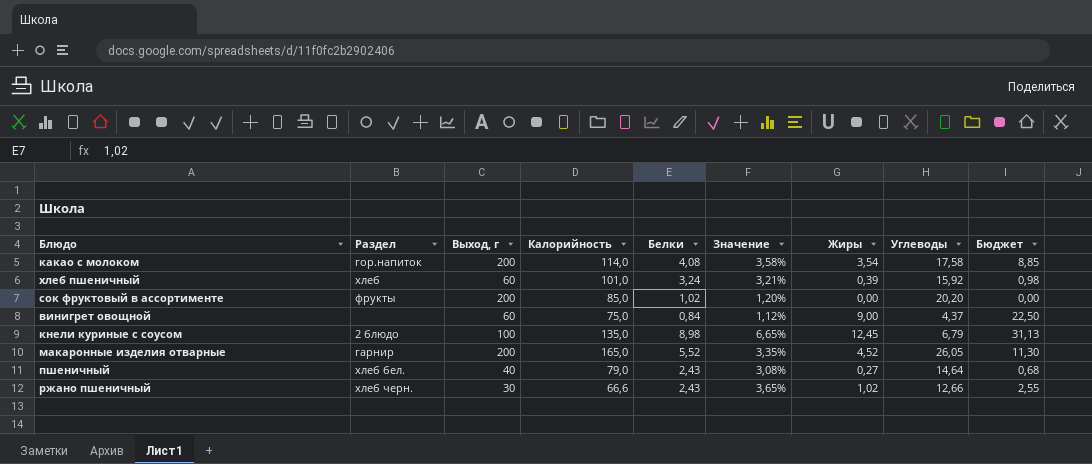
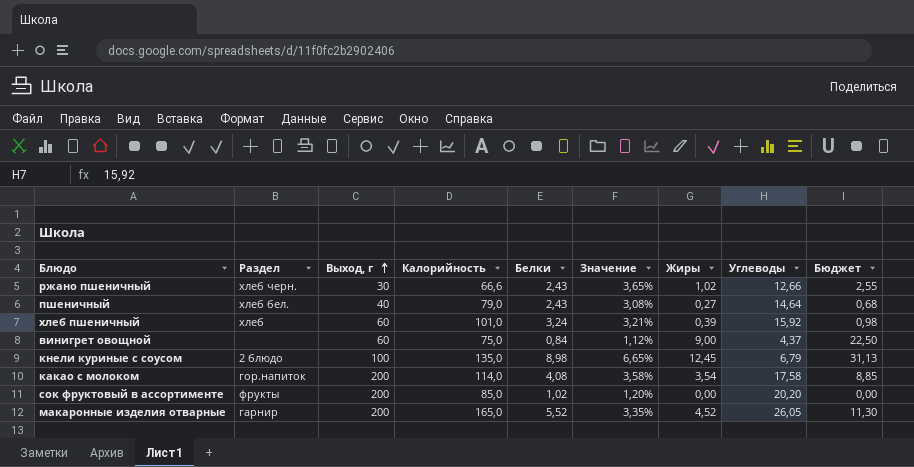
row order: none -> Выход, г ascending

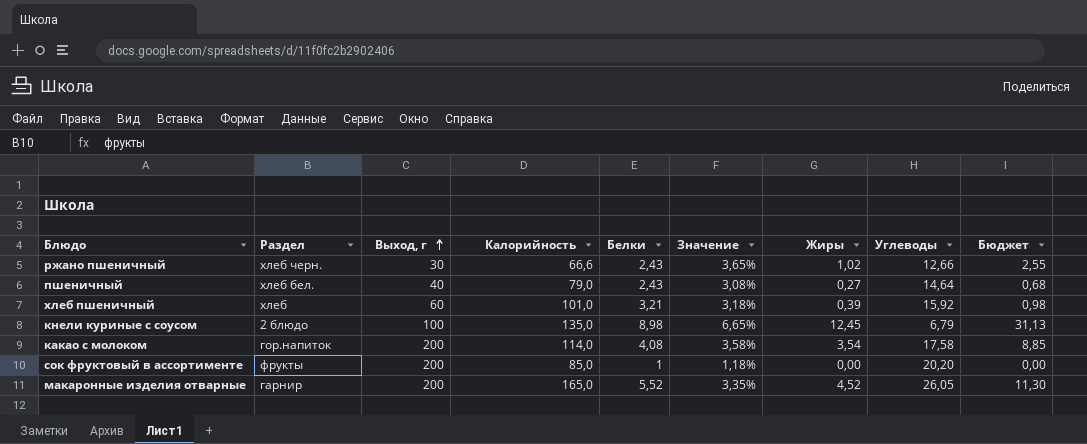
row винигрет овощной: none | 60 | 75,0 | 0,84 | 1,12% | 9,00 | 4,37 | 22,50 -> none
хлеб пшеничный | Белки: 3,24 -> 3,21
хлеб пшеничный | Значение: 3,21% -> 3,18%
сок фруктовый в ассортименте | Белки: 1,02 -> 1
сок фруктовый в ассортименте | Значение: 1,20% -> 1,18%

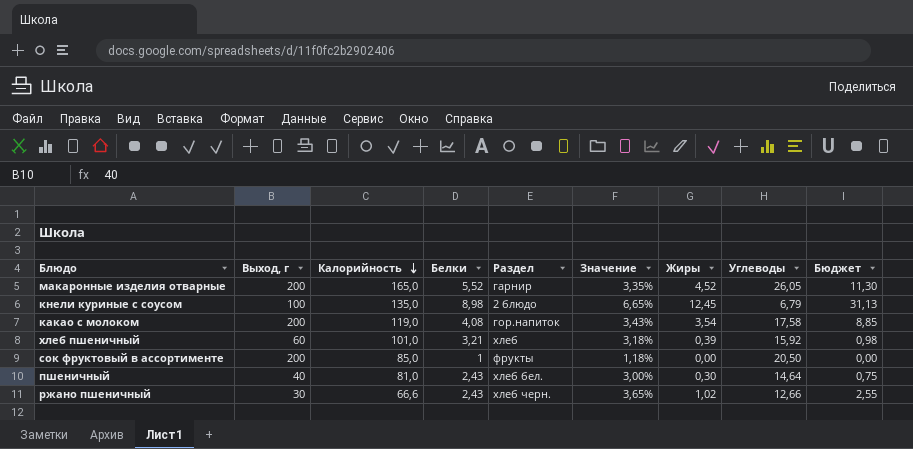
row order: Выход, г ascending -> Калорийность descending
column Раздел | position: 2 -> 5
какао с молоком | Калорийность: 114,0 -> 119,0
какао с молоком | Значение: 3,58% -> 3,43%
сок фруктовый в ассортименте | Углеводы: 20,20 -> 20,50
пшеничный | Калорийность: 79,0 -> 81,0
пшеничный | Значение: 3,08% -> 3,00%
пшеничный | Жиры: 0,27 -> 0,30
пшеничный | Бюджет: 0,68 -> 0,75

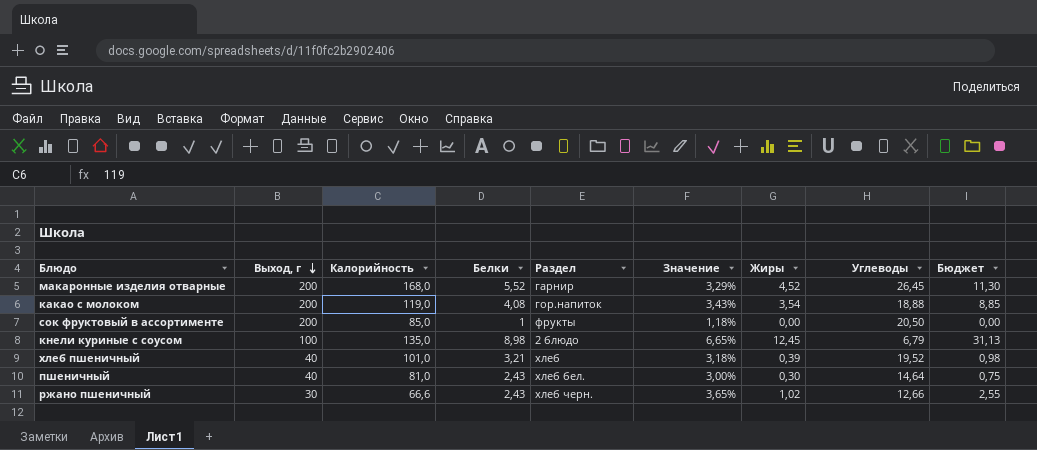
row order: Калорийность descending -> Выход, г descending
макаронные изделия отварные | Калорийность: 165,0 -> 168,0
макаронные изделия отварные | Значение: 3,35% -> 3,29%
макаронные изделия отварные | Углеводы: 26,05 -> 26,45
какао с молоком | Углеводы: 17,58 -> 18,88
хлеб пшеничный | Выход, г: 60 -> 40
хлеб пшеничный | Углеводы: 15,92 -> 19,52

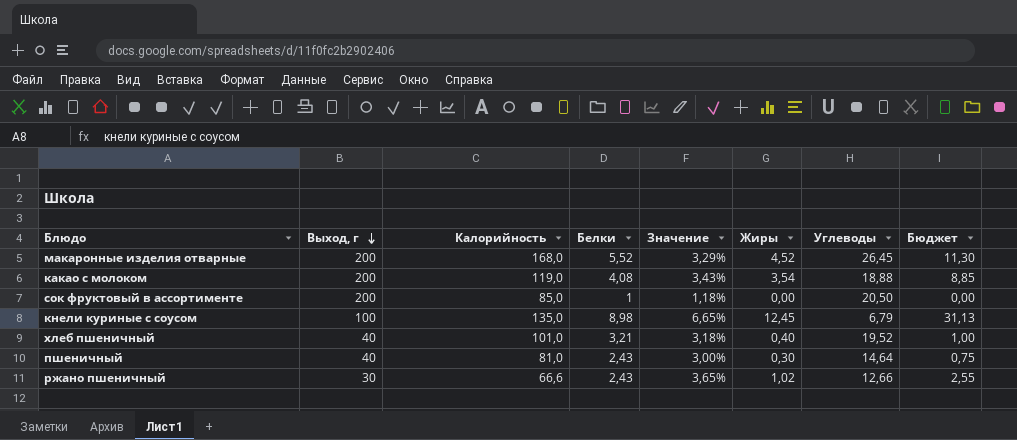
column Раздел | position: 5 -> none
хлеб пшеничный | Жиры: 0,39 -> 0,40
хлеб пшеничный | Бюджет: 0,98 -> 1,00

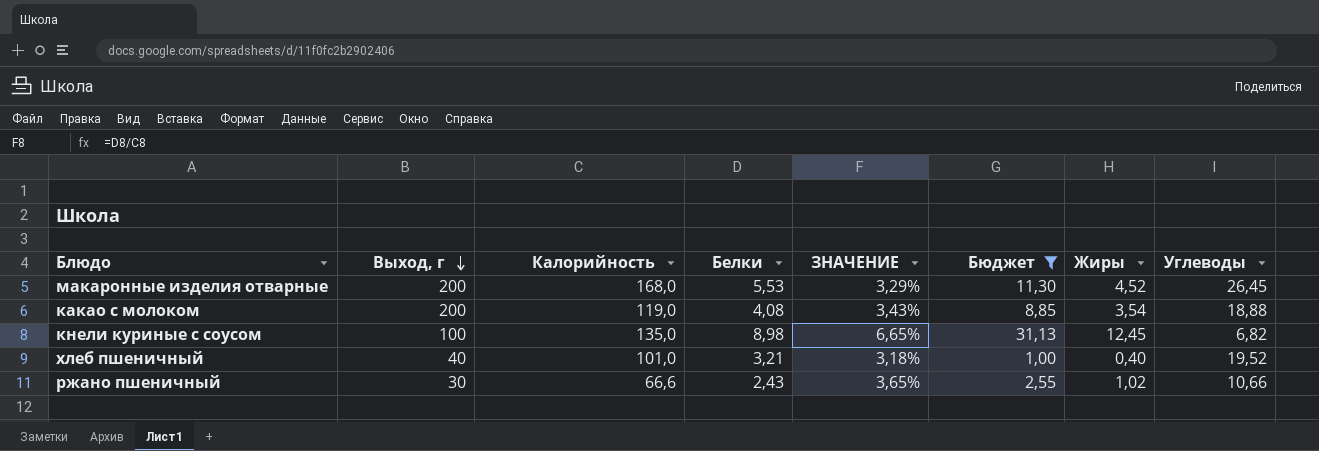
filter: none -> Бюджет >= 1,00
column name: Значение -> ЗНАЧЕНИЕ
column Бюджет | position: 8 -> 6
макаронные изделия отварные | Белки: 5,52 -> 5,53
кнели куриные с соусом | Углеводы: 6,79 -> 6,82
ржано пшеничный | Углеводы: 12,66 -> 10,66

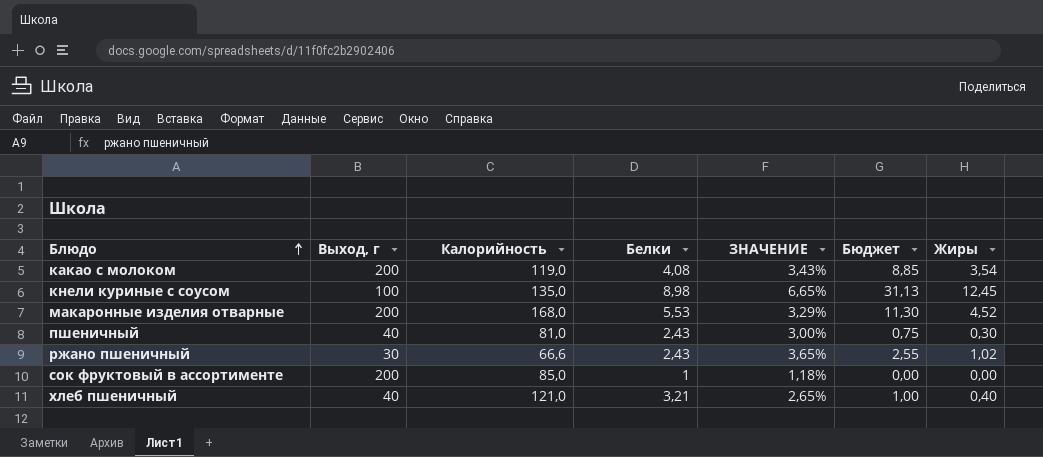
filter: Бюджет >= 1,00 -> none
row order: Выход, г descending -> Блюдо ascending
column Углеводы | position: 8 -> none
хлеб пшеничный | Калорийность: 101,0 -> 121,0
хлеб пшеничный | ЗНАЧЕНИЕ: 3,18% -> 2,65%

